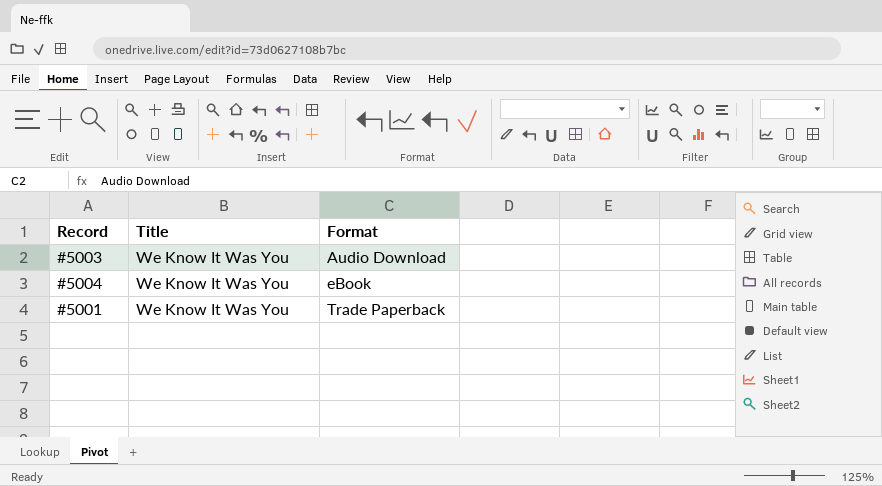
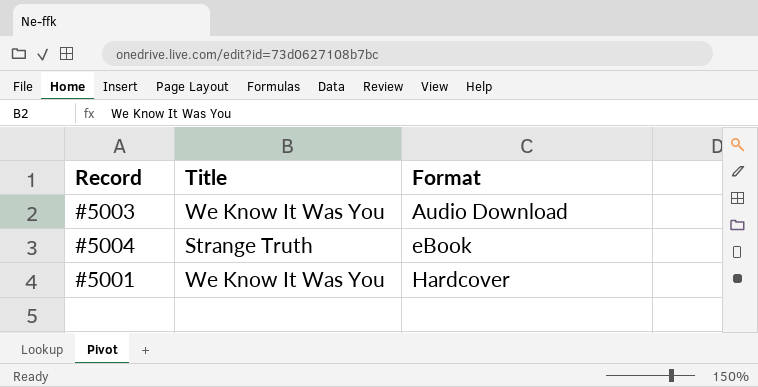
#5004 | Title: We Know It Was You -> Strange Truth
#5001 | Format: Trade Paperback -> Hardcover

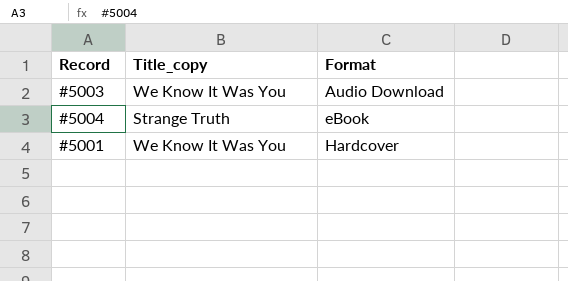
column name: Title -> Title_copy

